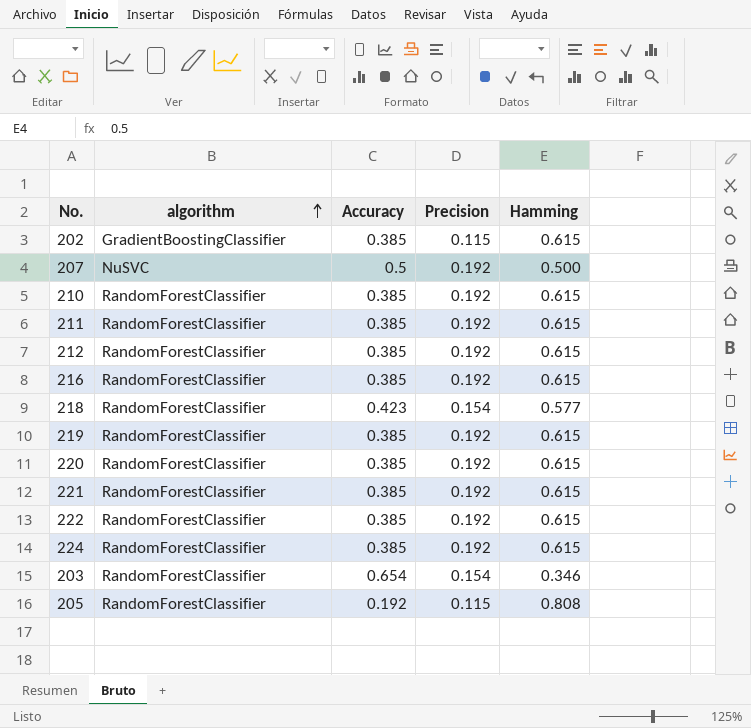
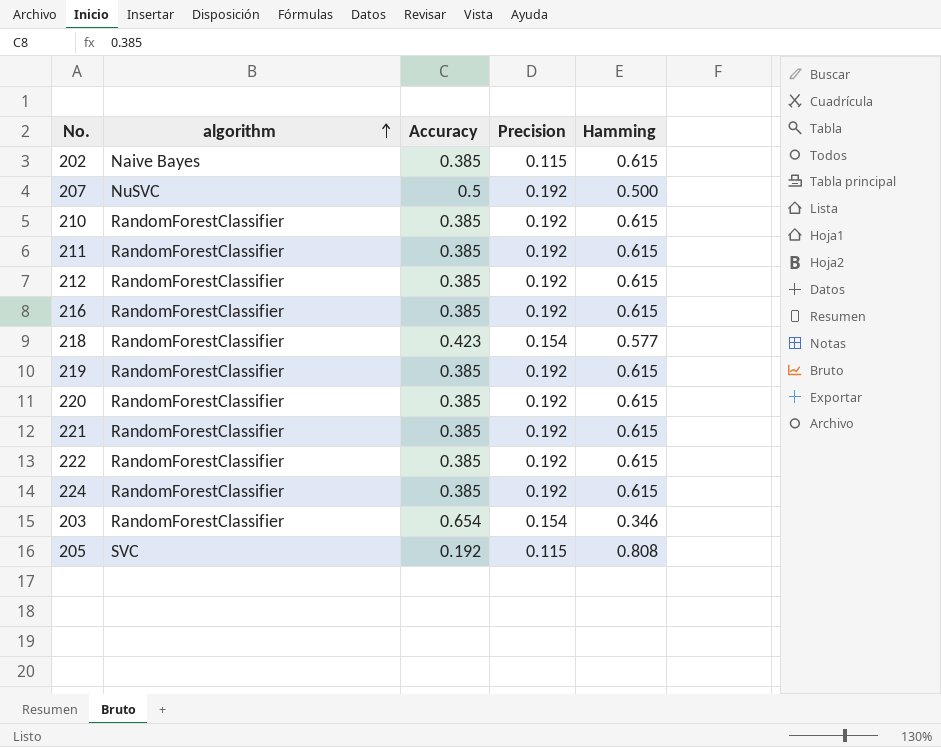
202 | algorithm: GradientBoostingClassifier -> Naive Bayes
205 | algorithm: RandomForestClassifier -> SVC

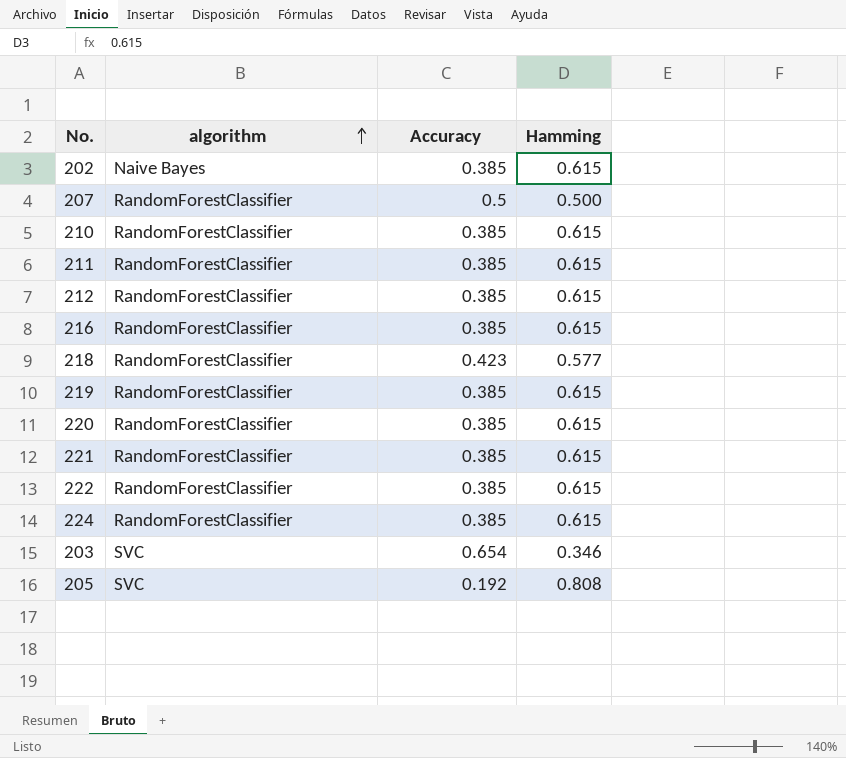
column Precision | position: 4 -> none
207 | algorithm: NuSVC -> RandomForestClassifier
203 | algorithm: RandomForestClassifier -> SVC

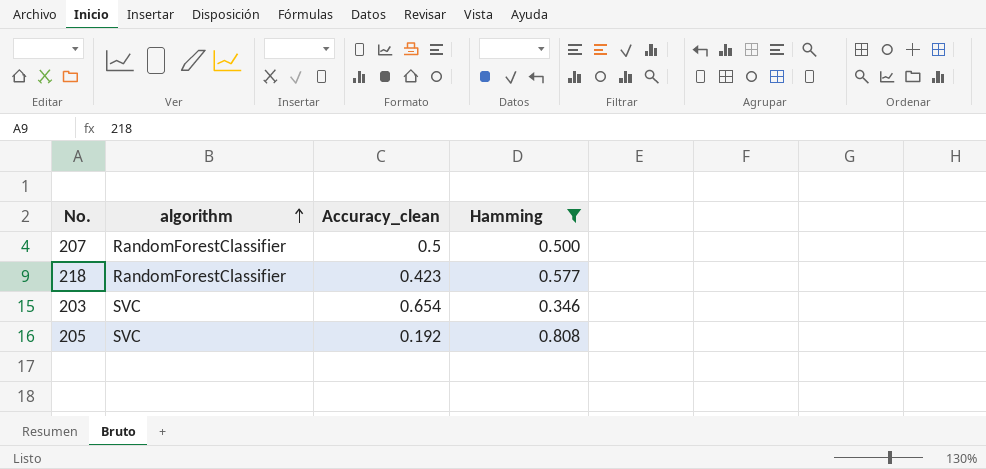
filter: none -> Hamming != 0.615
column name: Accuracy -> Accuracy_clean

